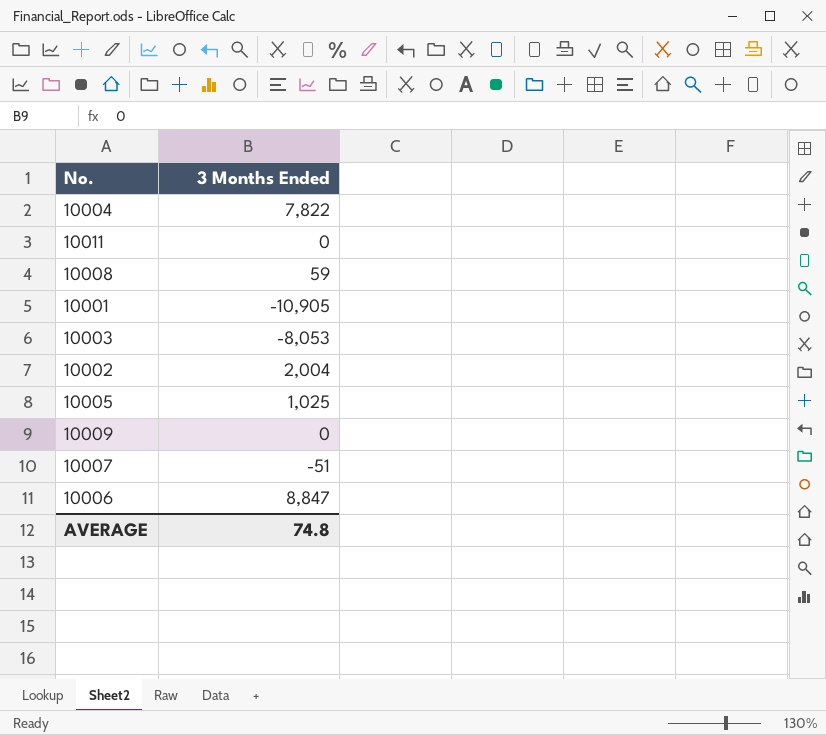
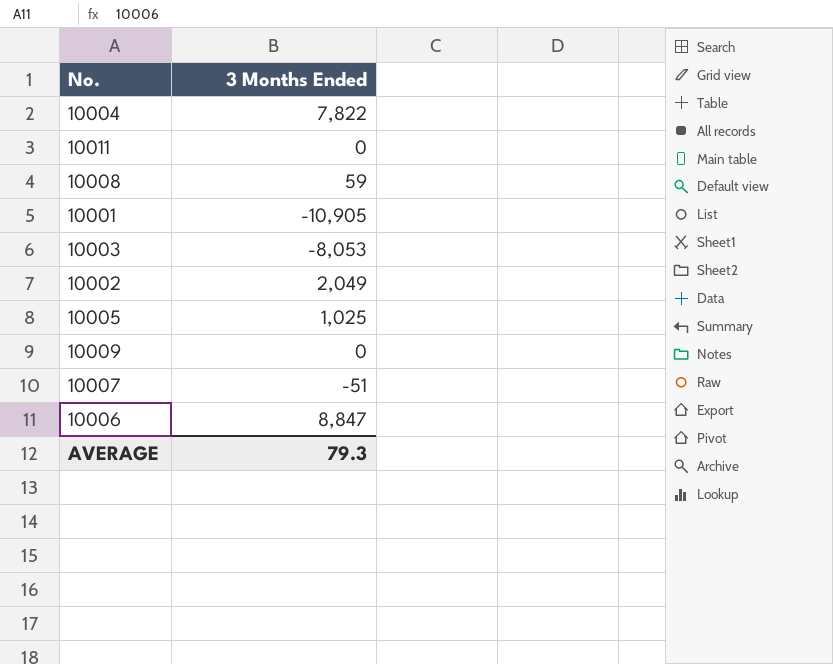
10002 | 3 Months Ended: 2,004 -> 2,049
AVERAGE | 3 Months Ended: 74.8 -> 79.3

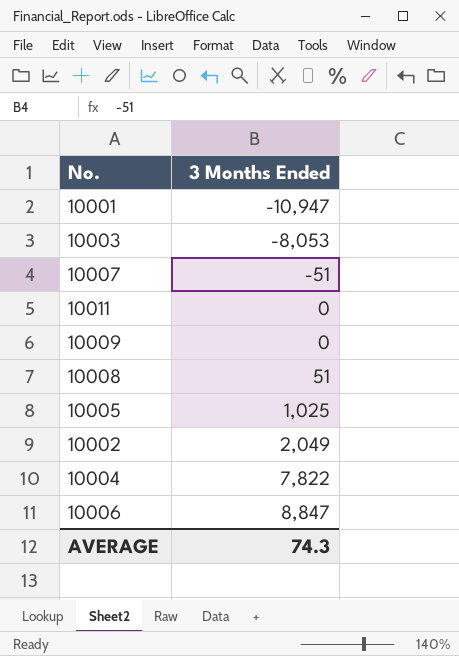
row order: none -> 3 Months Ended ascending
10001 | 3 Months Ended: -10,905 -> -10,947
10008 | 3 Months Ended: 59 -> 51
AVERAGE | 3 Months Ended: 79.3 -> 74.3

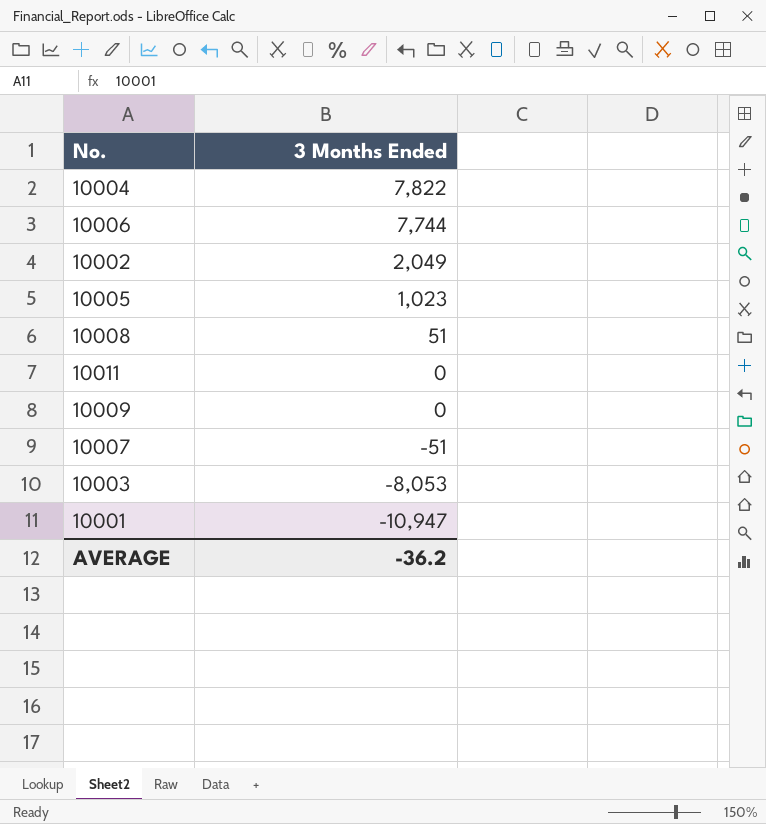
row order: 3 Months Ended ascending -> 3 Months Ended descending
10006 | 3 Months Ended: 8,847 -> 7,744
10005 | 3 Months Ended: 1,025 -> 1,023
AVERAGE | 3 Months Ended: 74.3 -> -36.2

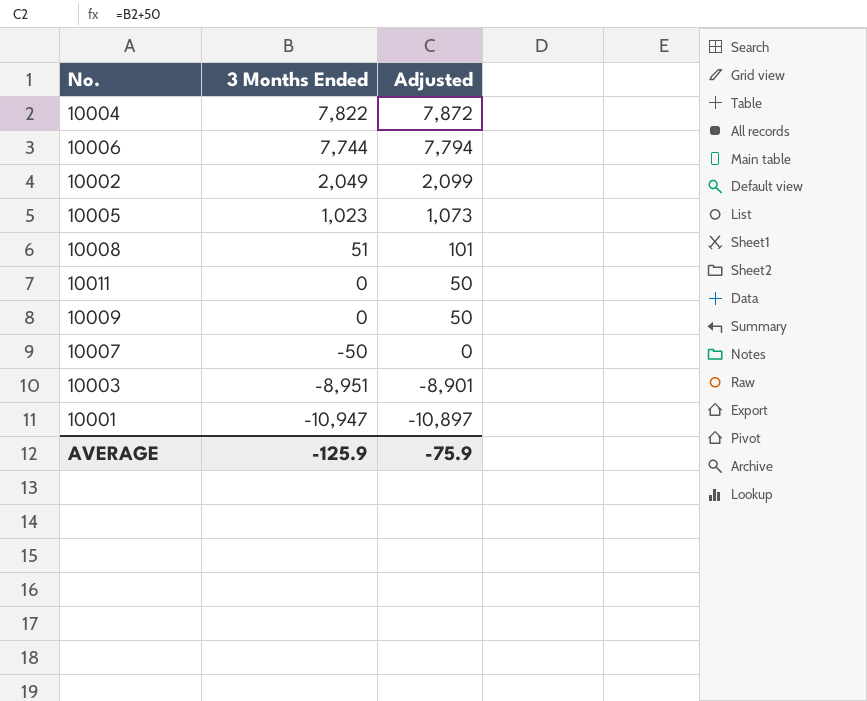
column Adjusted | formula: none -> [3 Months Ended] + 50
10007 | 3 Months Ended: -51 -> -50
10003 | 3 Months Ended: -8,053 -> -8,951
AVERAGE | 3 Months Ended: -36.2 -> -125.9

